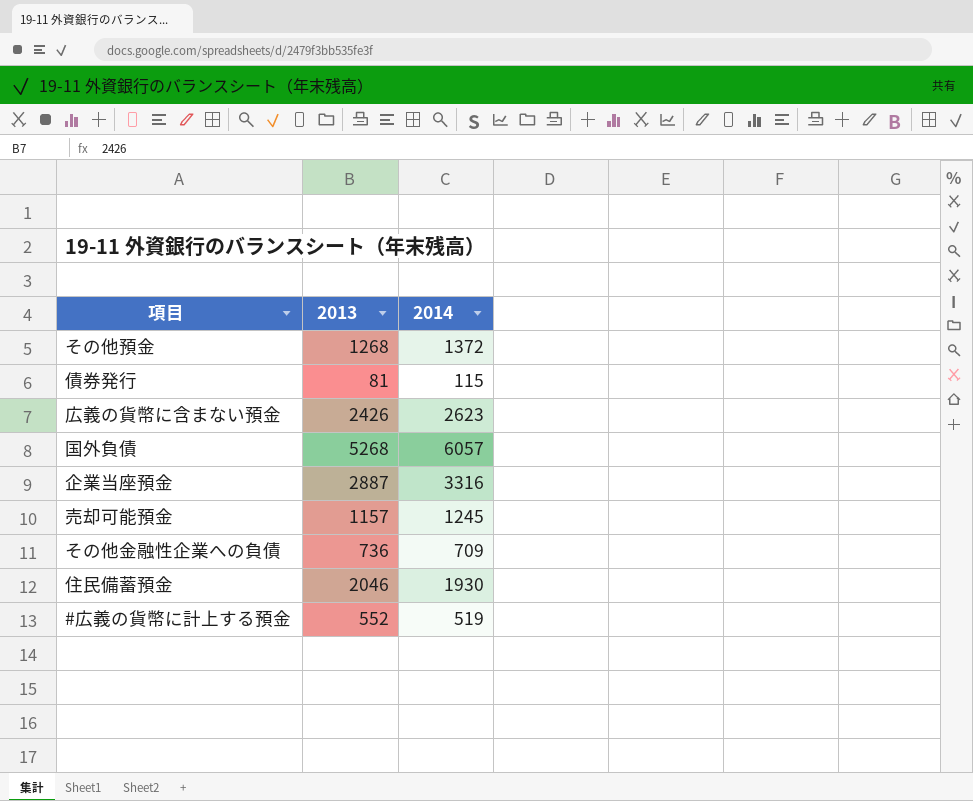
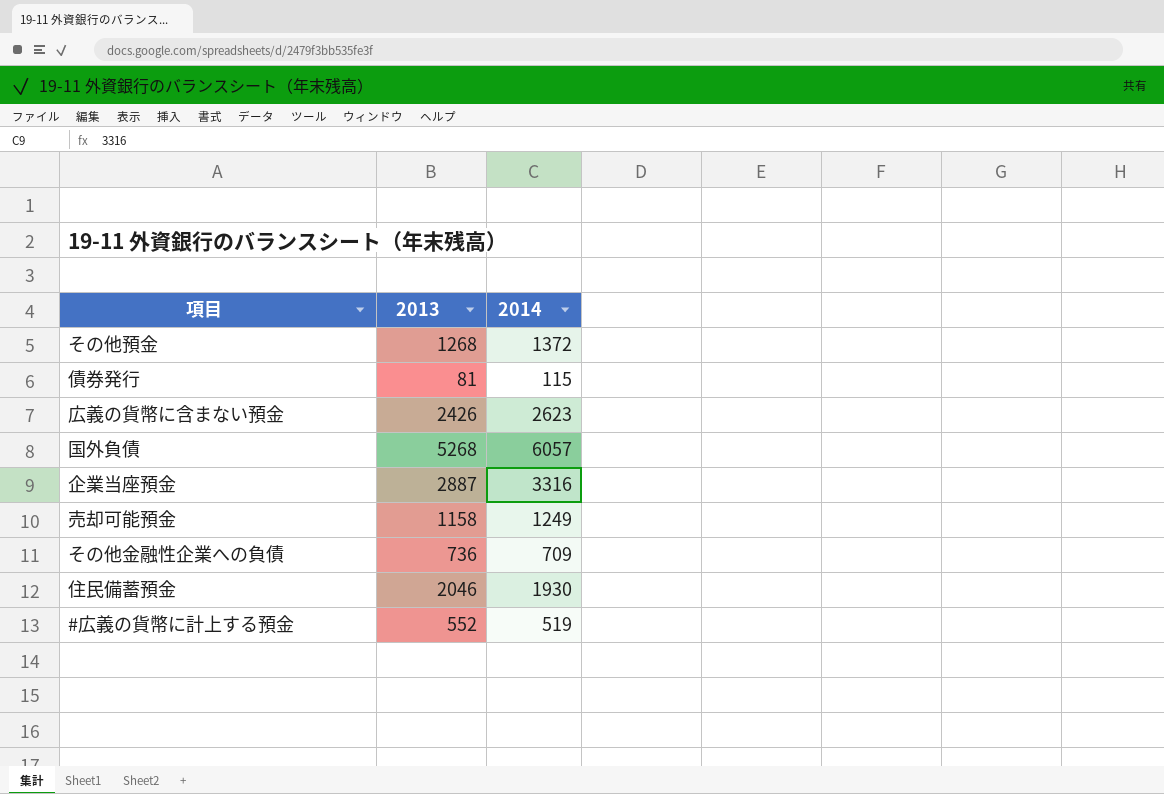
売却可能預金 | 2013: 1157 -> 1158
売却可能預金 | 2014: 1245 -> 1249

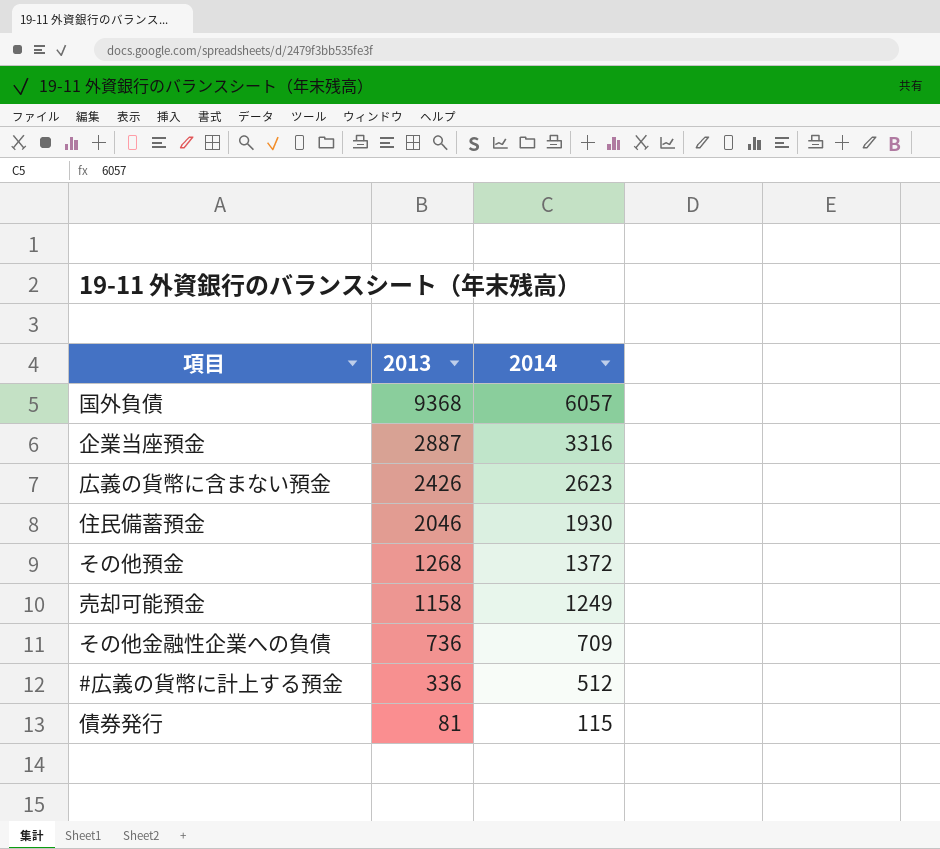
row order: none -> 2013 descending
国外負債 | 2013: 5268 -> 9368
#広義の貨幣に計上する預金 | 2013: 552 -> 336
#広義の貨幣に計上する預金 | 2014: 519 -> 512

